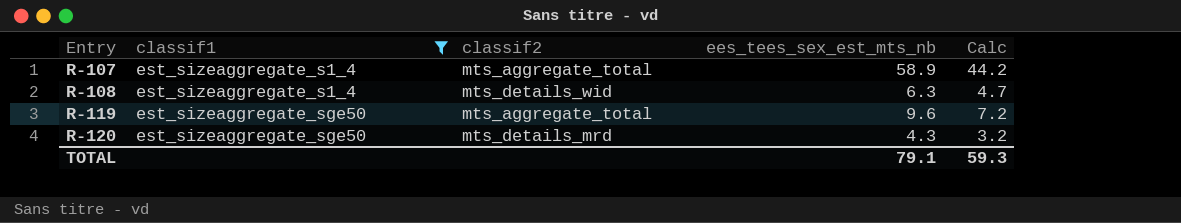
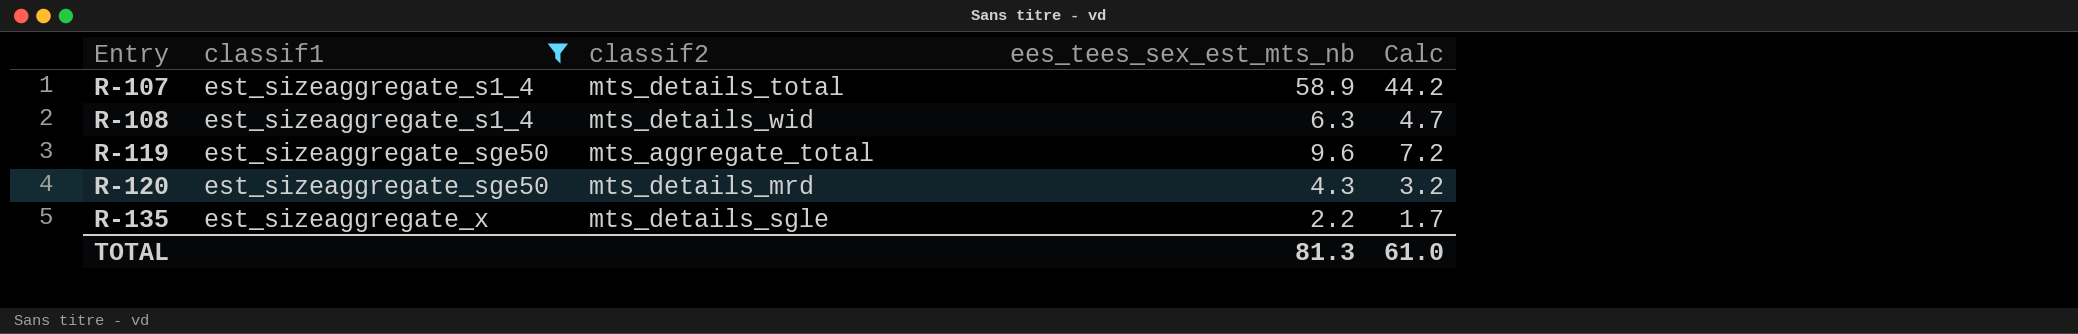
R-107 | classif2: mts_aggregate_total -> mts_details_total
row R-135: none -> est_sizeaggregate_x | mts_details_sgle | 2.2 | 1.7
TOTAL | ees_tees_sex_est_mts_nb: 79.1 -> 81.3
TOTAL | Calc: 59.3 -> 61.0

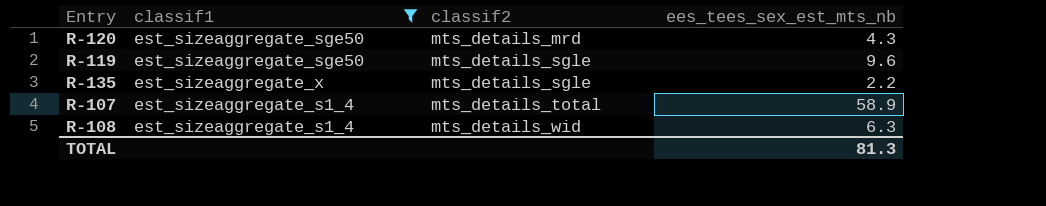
row order: Entry ascending -> classif2 ascending
column Calc | formula: [ees_tees_sex_est_mts_nb] * 0.75 -> none
R-119 | classif2: mts_aggregate_total -> mts_details_sgle

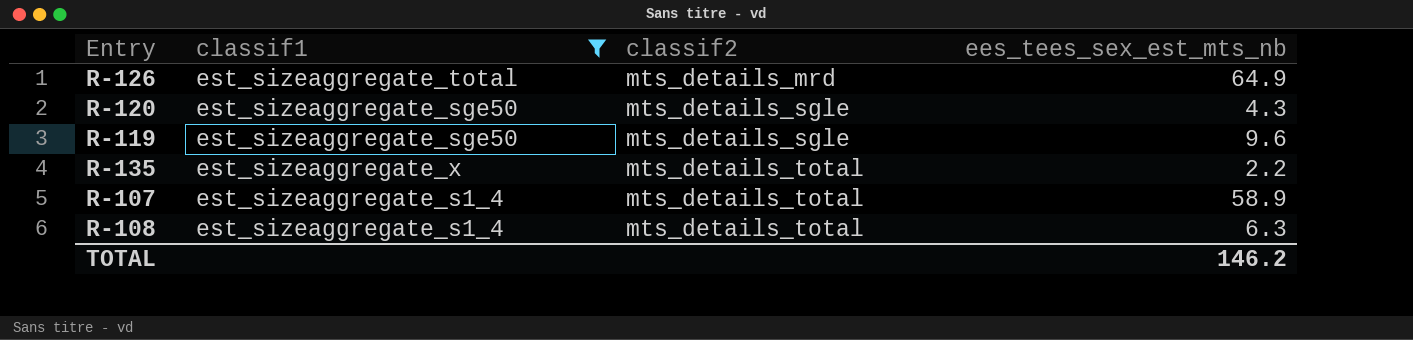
row R-126: none -> est_sizeaggregate_total | mts_details_mrd | 64.9
R-120 | classif2: mts_details_mrd -> mts_details_sgle
R-135 | classif2: mts_details_sgle -> mts_details_total
R-108 | classif2: mts_details_wid -> mts_details_total
TOTAL | ees_tees_sex_est_mts_nb: 81.3 -> 146.2

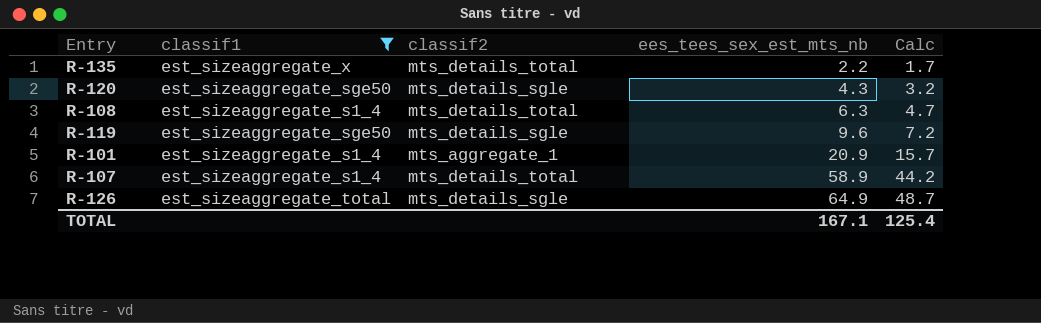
row order: classif2 ascending -> ees_tees_sex_est_mts_nb ascending
column Calc | formula: none -> [ees_tees_sex_est_mts_nb] * 0.75
row R-101: none -> est_sizeaggregate_s1_4 | mts_aggregate_1 | 20.9 | 15.7
R-126 | classif2: mts_details_mrd -> mts_details_sgle
TOTAL | ees_tees_sex_est_mts_nb: 146.2 -> 167.1

